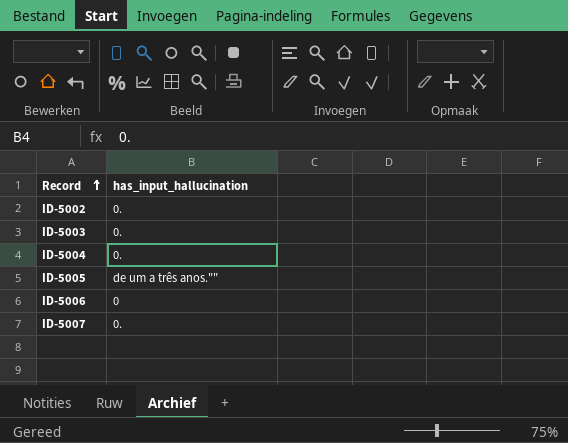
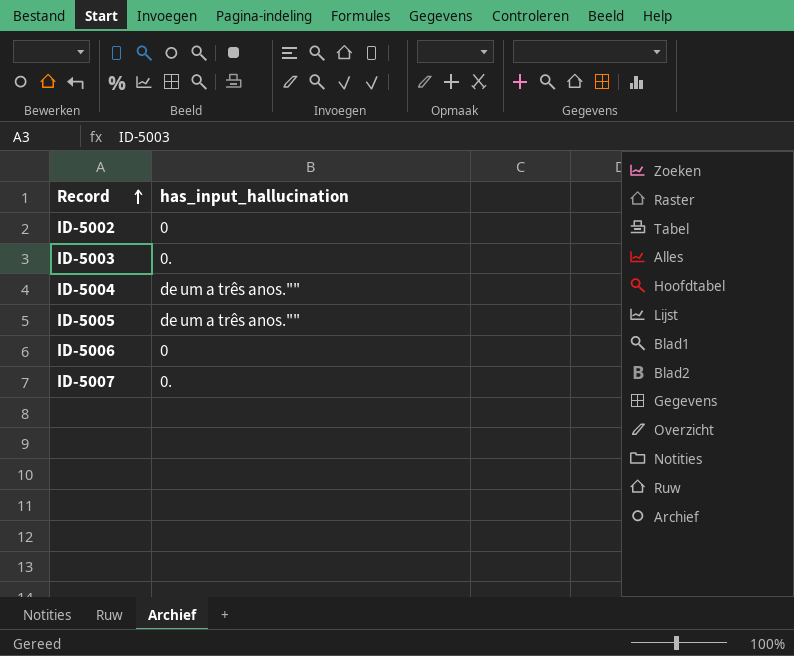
ID-5002 | has_input_hallucination: 0. -> 0
ID-5004 | has_input_hallucination: 0. -> de um a três anos.""

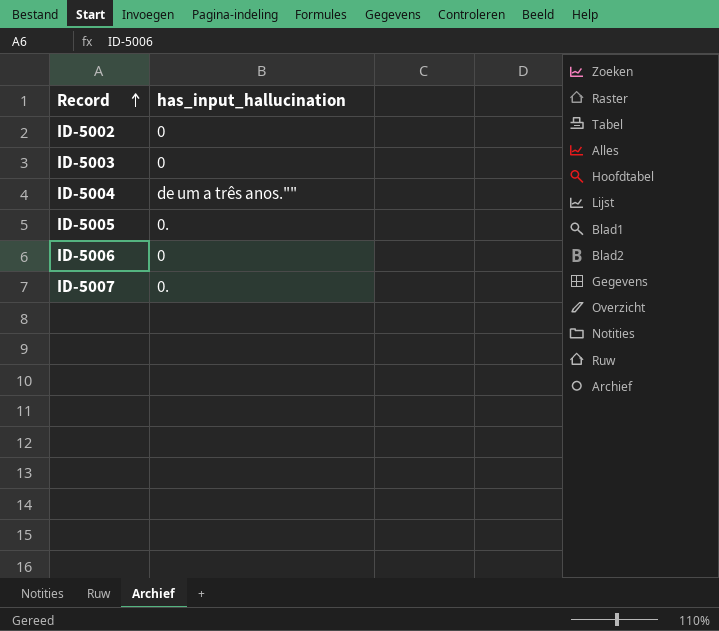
ID-5003 | has_input_hallucination: 0. -> 0
ID-5005 | has_input_hallucination: de um a três anos."" -> 0.

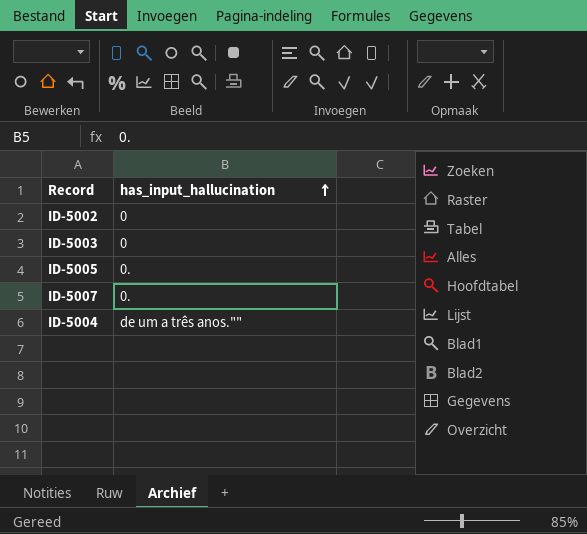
row order: Record ascending -> has_input_hallucination ascending
row ID-5006: 0 -> none

